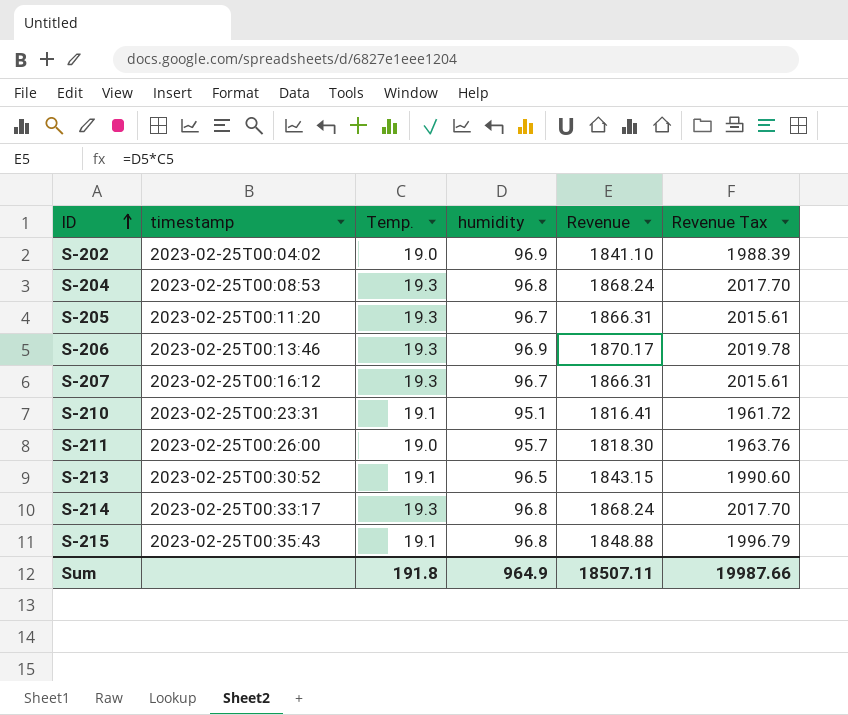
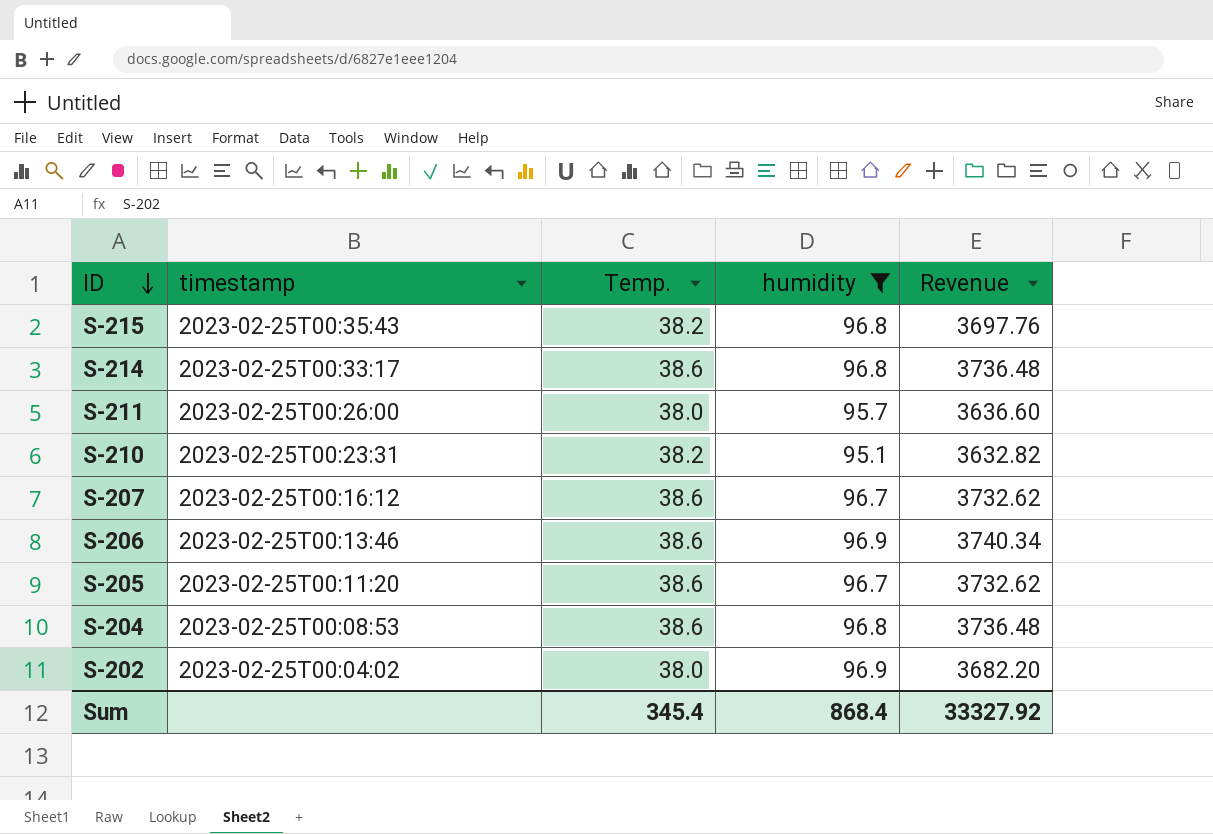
filter: none -> humidity != 96.5
row order: ID ascending -> ID descending
column Revenue Tax | formula: [Revenue] * 1.08 -> none
S-215 | Temp.: 19.1 -> 38.2
S-215 | Revenue: 1848.88 -> 3697.76
S-214 | Temp.: 19.3 -> 38.6
S-214 | Revenue: 1868.24 -> 3736.48
S-211 | Temp.: 19.0 -> 38.0
S-211 | Revenue: 1818.30 -> 3636.60
S-210 | Temp.: 19.1 -> 38.2
S-210 | Revenue: 1816.41 -> 3632.82
S-207 | Temp.: 19.3 -> 38.6
S-207 | Revenue: 1866.31 -> 3732.62
S-206 | Temp.: 19.3 -> 38.6
S-206 | Revenue: 1870.17 -> 3740.34
S-205 | Temp.: 19.3 -> 38.6
S-205 | Revenue: 1866.31 -> 3732.62
S-204 | Temp.: 19.3 -> 38.6
S-204 | Revenue: 1868.24 -> 3736.48
S-202 | Temp.: 19.0 -> 38.0
S-202 | Revenue: 1841.10 -> 3682.20
Sum | Temp.: 191.8 -> 345.4
Sum | humidity: 964.9 -> 868.4
Sum | Revenue: 18507.11 -> 33327.92

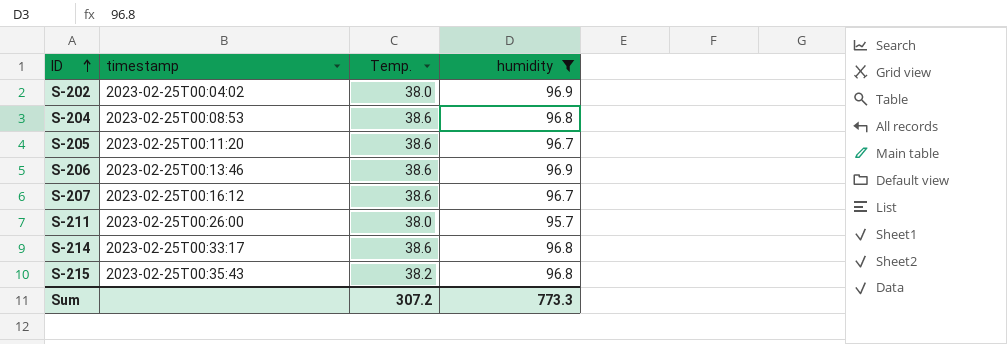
row order: ID descending -> ID ascending
column Revenue | formula: [Temp.] * [humidity] -> none
row S-210: 2023-02-25T00:23:31 | 38.2 | 95.1 | 3632.82 -> none
Sum | Temp.: 345.4 -> 307.2
Sum | humidity: 868.4 -> 773.3

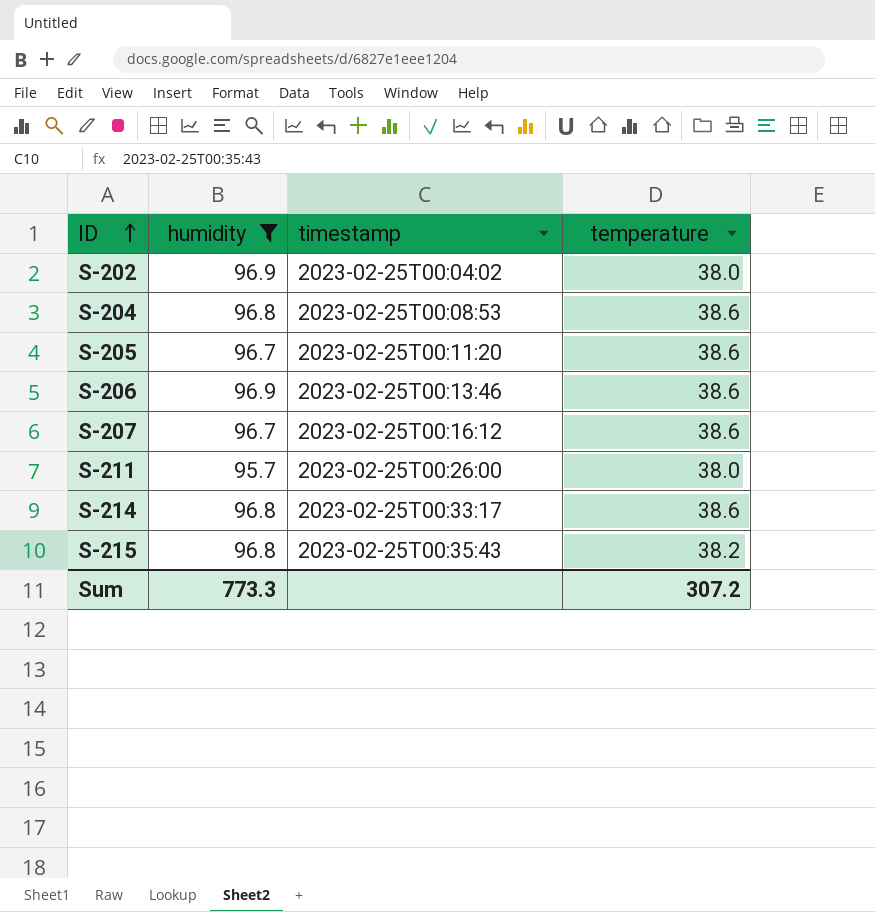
column humidity | position: 4 -> 2
column name: Temp. -> temperature

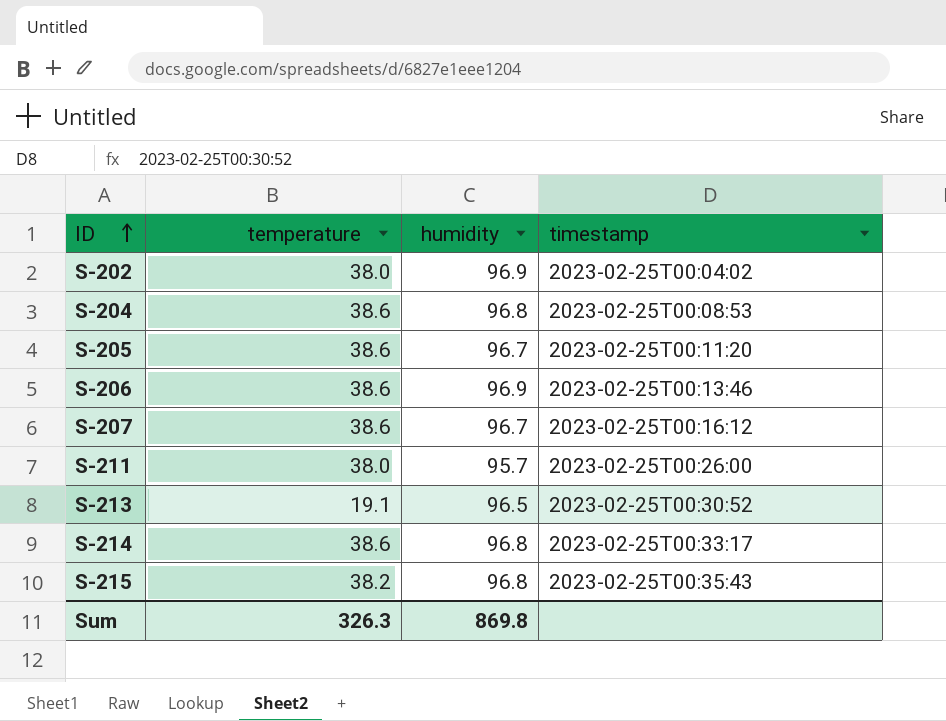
filter: humidity != 96.5 -> none
column temperature | position: 4 -> 2
Sum | temperature: 307.2 -> 326.3
Sum | humidity: 773.3 -> 869.8

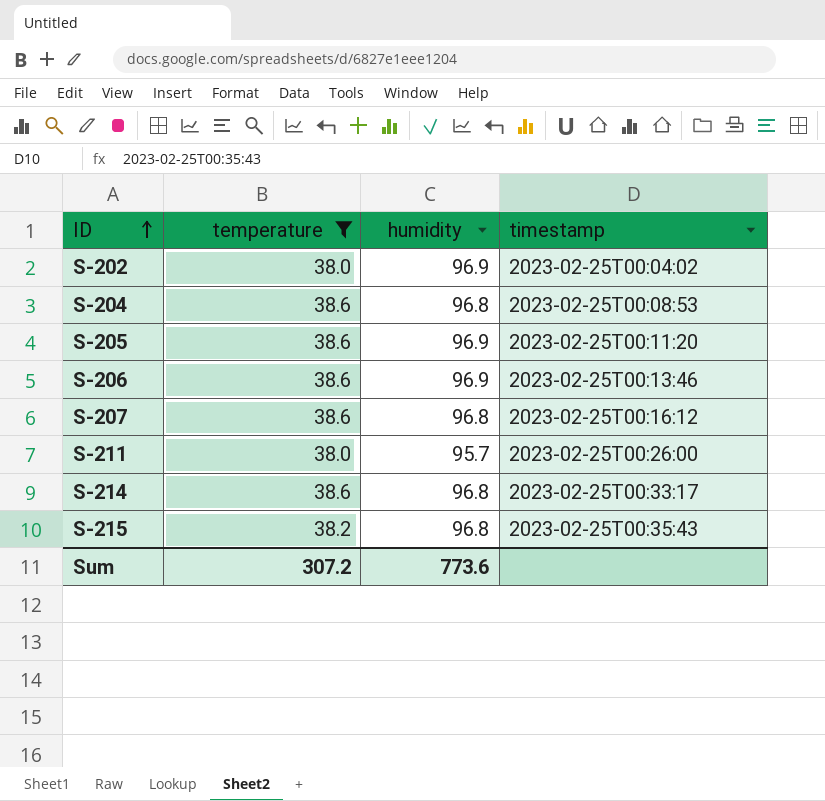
filter: none -> temperature != 19.1
S-205 | humidity: 96.7 -> 96.9
S-207 | humidity: 96.7 -> 96.8
Sum | temperature: 326.3 -> 307.2
Sum | humidity: 869.8 -> 773.6

